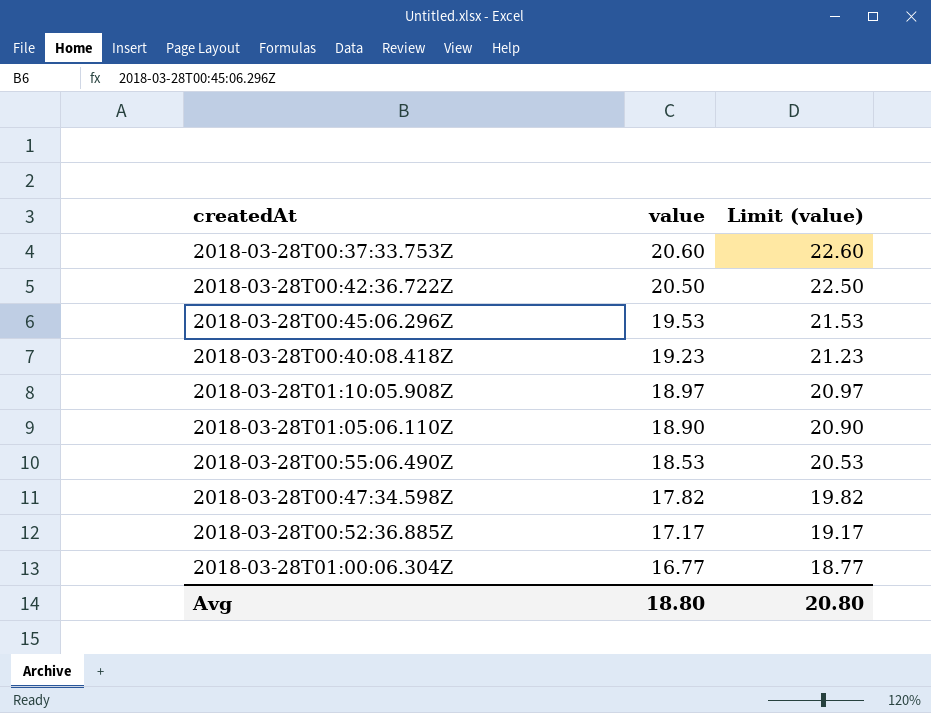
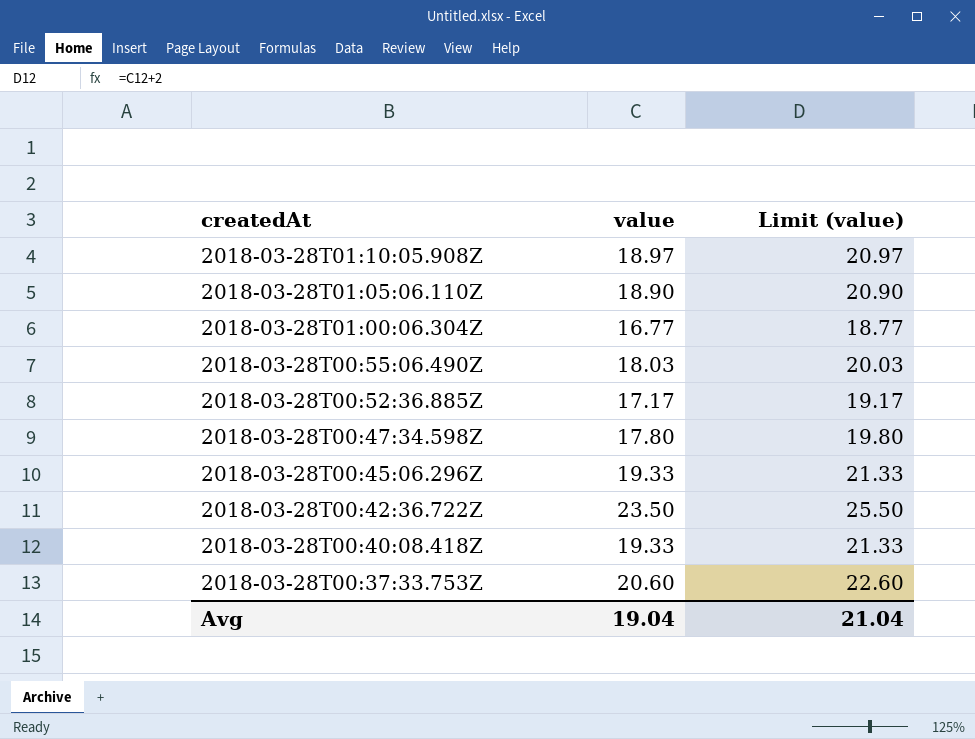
row order: value descending -> createdAt descending
2018-03-28T00:55:06.490Z | value: 18.53 -> 18.03
2018-03-28T00:55:06.490Z | Limit (value): 20.53 -> 20.03
2018-03-28T00:47:34.598Z | value: 17.82 -> 17.80
2018-03-28T00:47:34.598Z | Limit (value): 19.82 -> 19.80
2018-03-28T00:45:06.296Z | value: 19.53 -> 19.33
2018-03-28T00:45:06.296Z | Limit (value): 21.53 -> 21.33
2018-03-28T00:42:36.722Z | value: 20.50 -> 23.50
2018-03-28T00:42:36.722Z | Limit (value): 22.50 -> 25.50
2018-03-28T00:40:08.418Z | value: 19.23 -> 19.33
2018-03-28T00:40:08.418Z | Limit (value): 21.23 -> 21.33
Avg | value: 18.80 -> 19.04
Avg | Limit (value): 20.80 -> 21.04

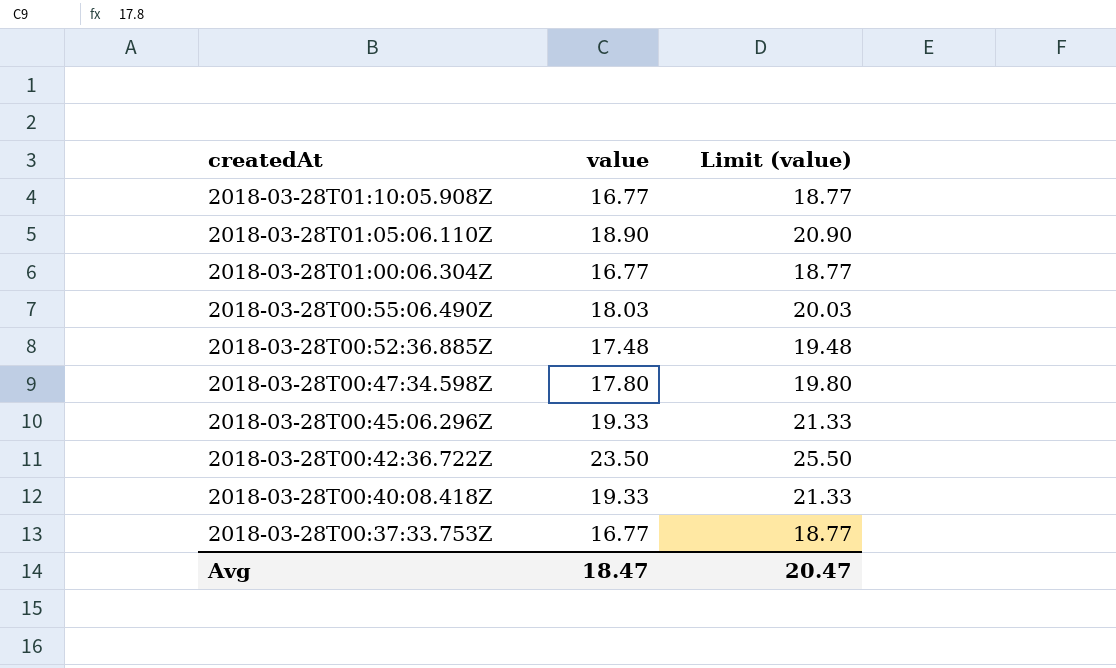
2018-03-28T01:10:05.908Z | value: 18.97 -> 16.77
2018-03-28T01:10:05.908Z | Limit (value): 20.97 -> 18.77
2018-03-28T00:52:36.885Z | value: 17.17 -> 17.48
2018-03-28T00:52:36.885Z | Limit (value): 19.17 -> 19.48
2018-03-28T00:37:33.753Z | value: 20.60 -> 16.77
2018-03-28T00:37:33.753Z | Limit (value): 22.60 -> 18.77
Avg | value: 19.04 -> 18.47
Avg | Limit (value): 21.04 -> 20.47

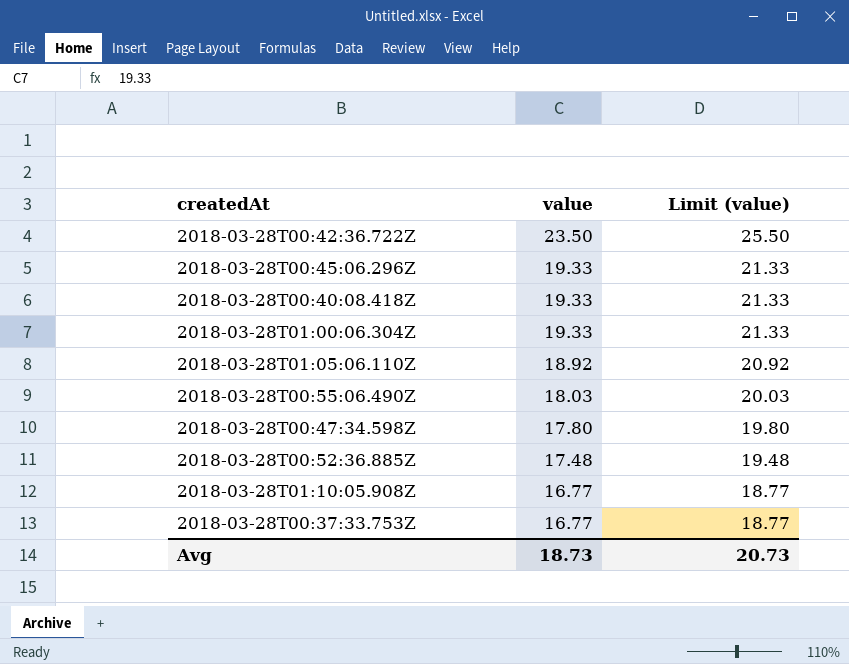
row order: createdAt descending -> value descending
2018-03-28T01:00:06.304Z | value: 16.77 -> 19.33
2018-03-28T01:00:06.304Z | Limit (value): 18.77 -> 21.33
2018-03-28T01:05:06.110Z | value: 18.90 -> 18.92
2018-03-28T01:05:06.110Z | Limit (value): 20.90 -> 20.92
Avg | value: 18.47 -> 18.73
Avg | Limit (value): 20.47 -> 20.73

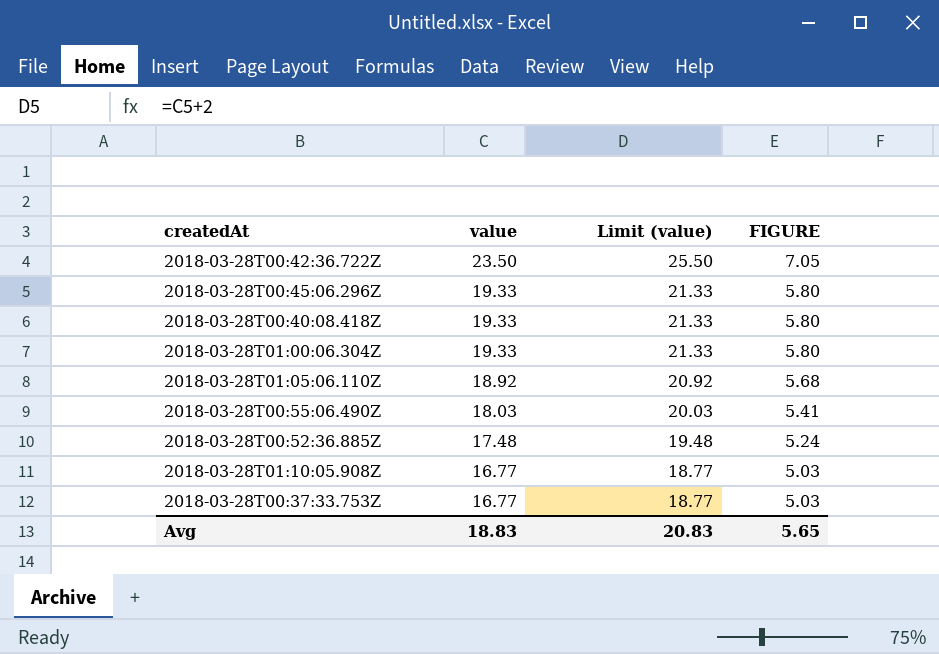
column FIGURE | formula: none -> [value] * 0.3
row 2018-03-28T00:47:34.598Z: 17.80 | 19.80 -> none
Avg | value: 18.73 -> 18.83
Avg | Limit (value): 20.73 -> 20.83

